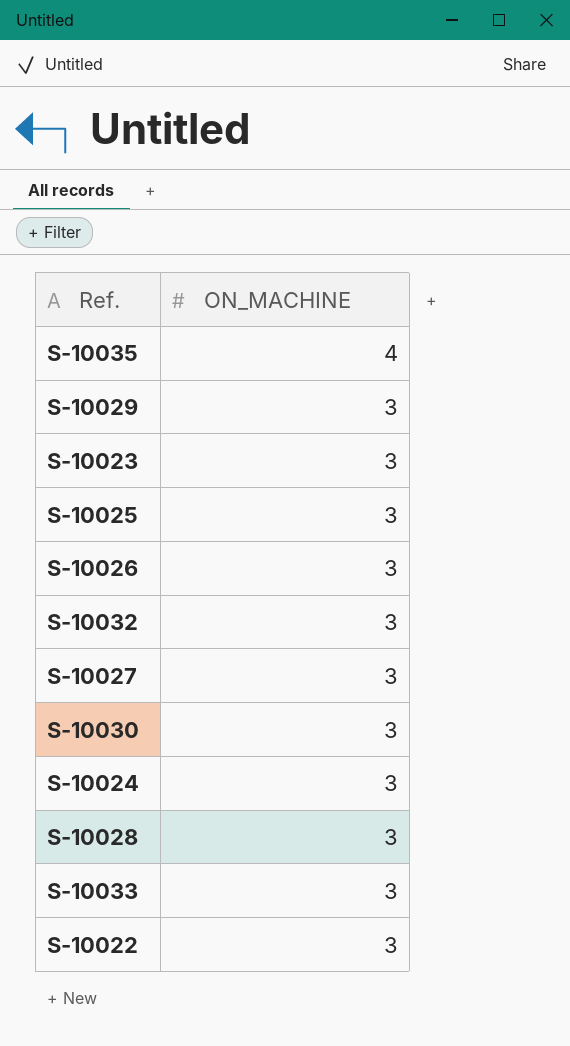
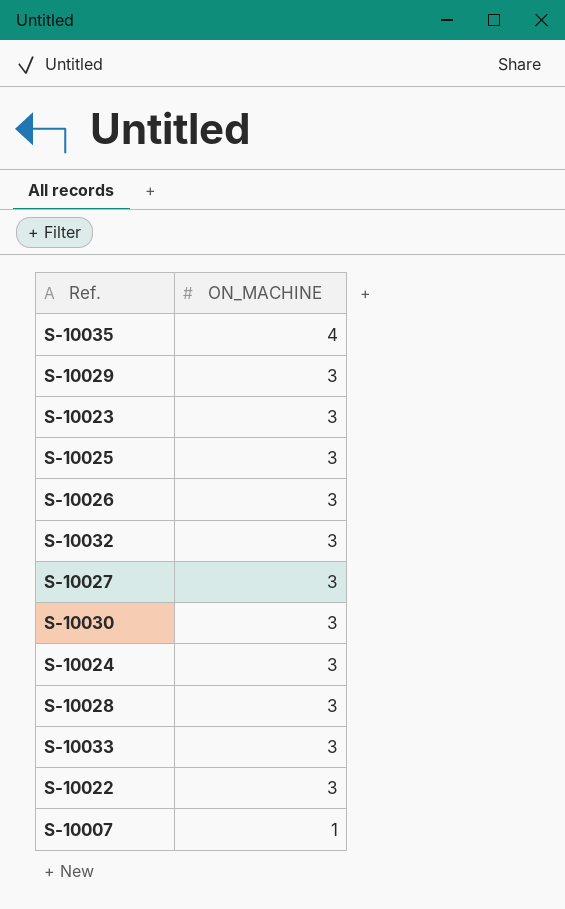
row S-10007: none -> 1

